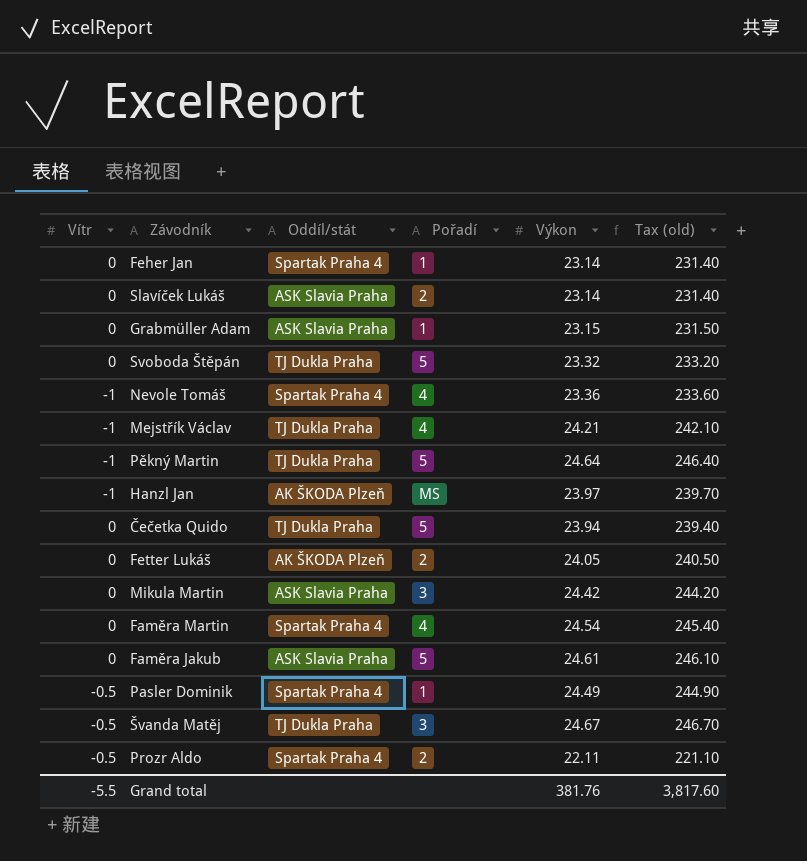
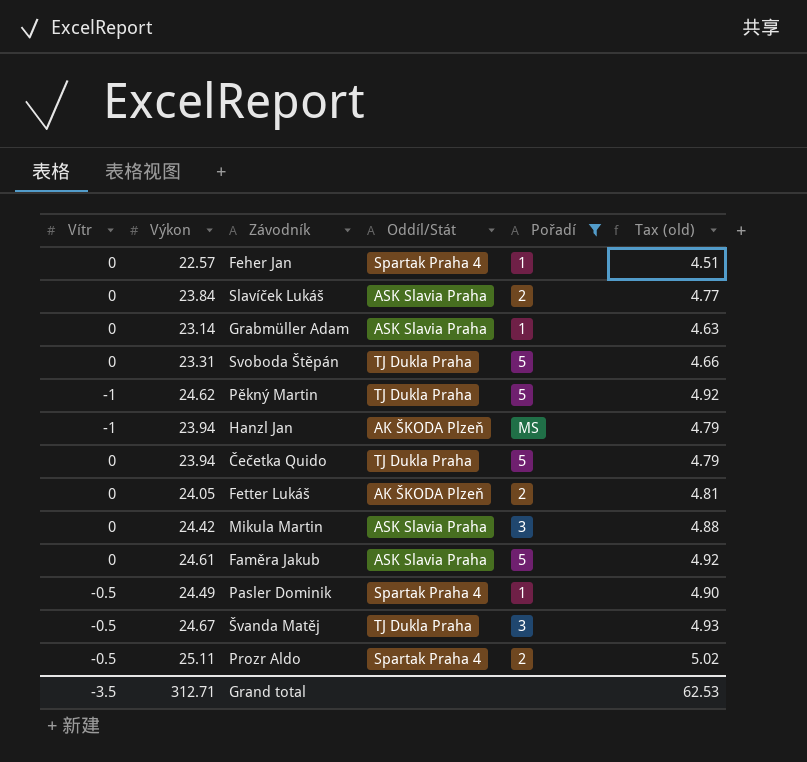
filter: none -> Pořadí != 4
column Výkon | position: 5 -> 2
column name: Oddíl/stát -> Oddíl/Stát
column Tax (old) | formula: [Výkon] * 10 -> [Výkon] * 0.2
Feher Jan | Výkon: 23.14 -> 22.57
Slavíček Lukáš | Výkon: 23.14 -> 23.84
Grabmüller Adam | Výkon: 23.15 -> 23.14
Svoboda Štěpán | Výkon: 23.32 -> 23.31
Pěkný Martin | Výkon: 24.64 -> 24.62
Hanzl Jan | Výkon: 23.97 -> 23.94
Prozr Aldo | Výkon: 22.11 -> 25.11
Grand total | Vítr: -5.5 -> -3.5
Grand total | Výkon: 381.76 -> 312.71
Grand total | Tax (old): 3,817.60 -> 62.53

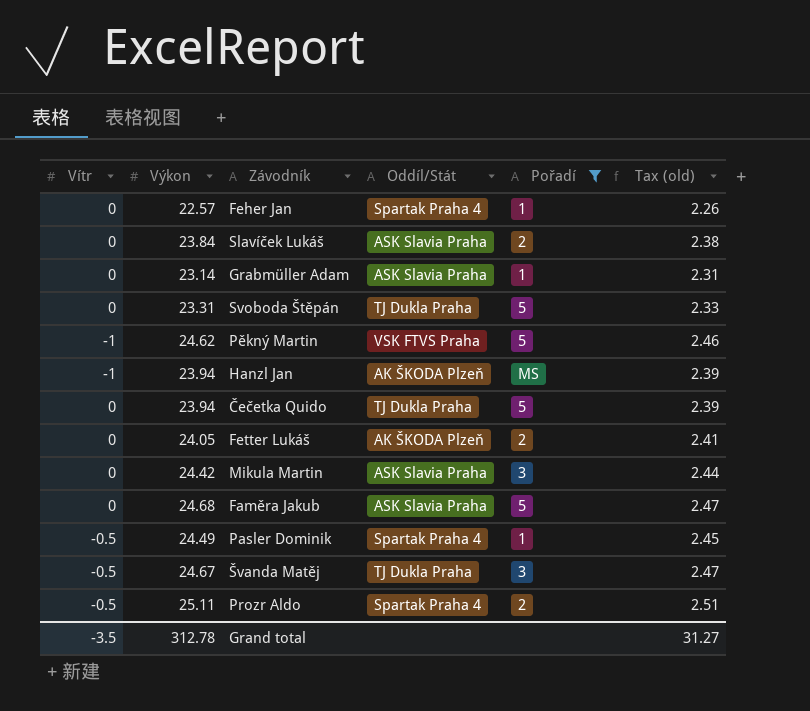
column Tax (old) | formula: [Výkon] * 0.2 -> [Výkon] * 0.1
Pěkný Martin | Oddíl/Stát: TJ Dukla Praha -> VSK FTVS Praha
Faměra Jakub | Výkon: 24.61 -> 24.68
Grand total | Výkon: 312.71 -> 312.78
Grand total | Tax (old): 62.53 -> 31.27

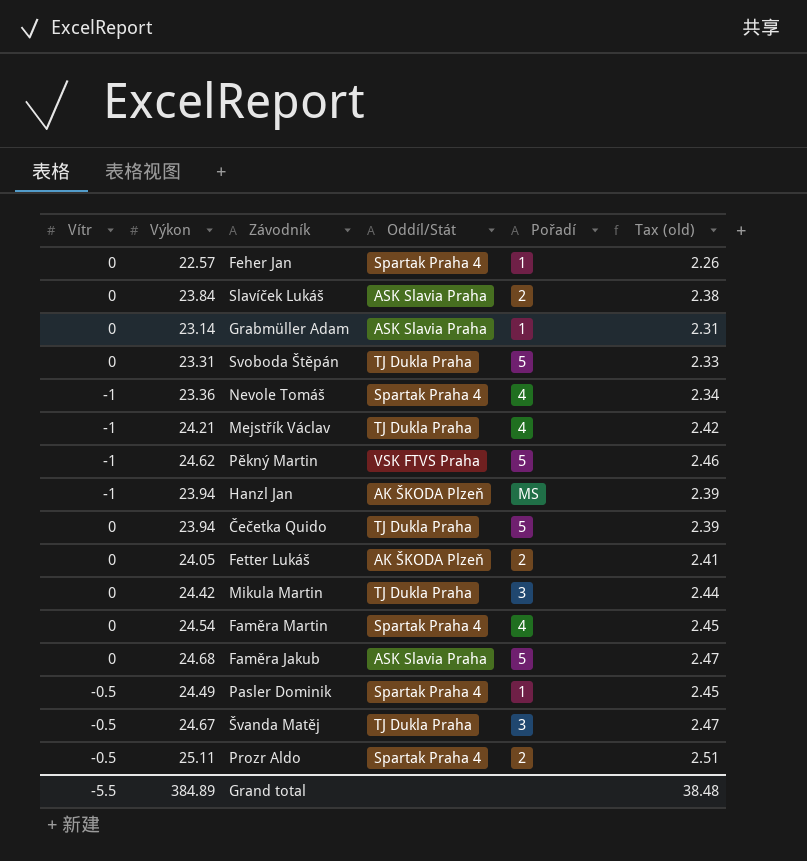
filter: Pořadí != 4 -> none
Mikula Martin | Oddíl/Stát: ASK Slavia Praha -> TJ Dukla Praha
Grand total | Vítr: -3.5 -> -5.5
Grand total | Výkon: 312.78 -> 384.89
Grand total | Tax (old): 31.27 -> 38.48

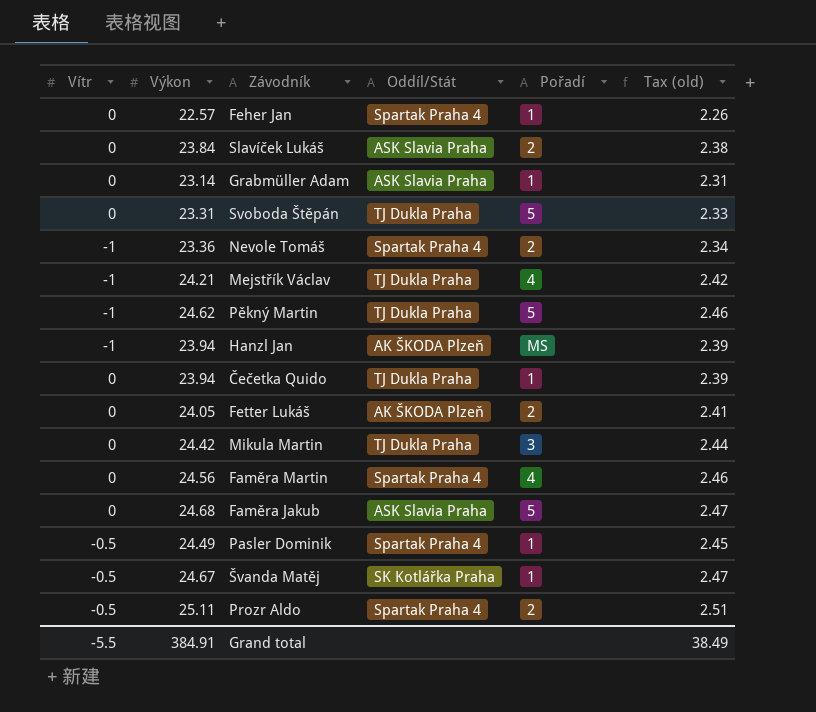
Nevole Tomáš | Pořadí: 4 -> 2
Pěkný Martin | Oddíl/Stát: VSK FTVS Praha -> TJ Dukla Praha
Čečetka Quido | Pořadí: 5 -> 1
Faměra Martin | Výkon: 24.54 -> 24.56
Faměra Martin | Tax (old): 2.45 -> 2.46
Švanda Matěj | Oddíl/Stát: TJ Dukla Praha -> SK Kotlářka Praha
Švanda Matěj | Pořadí: 3 -> 1
Grand total | Výkon: 384.89 -> 384.91
Grand total | Tax (old): 38.48 -> 38.49

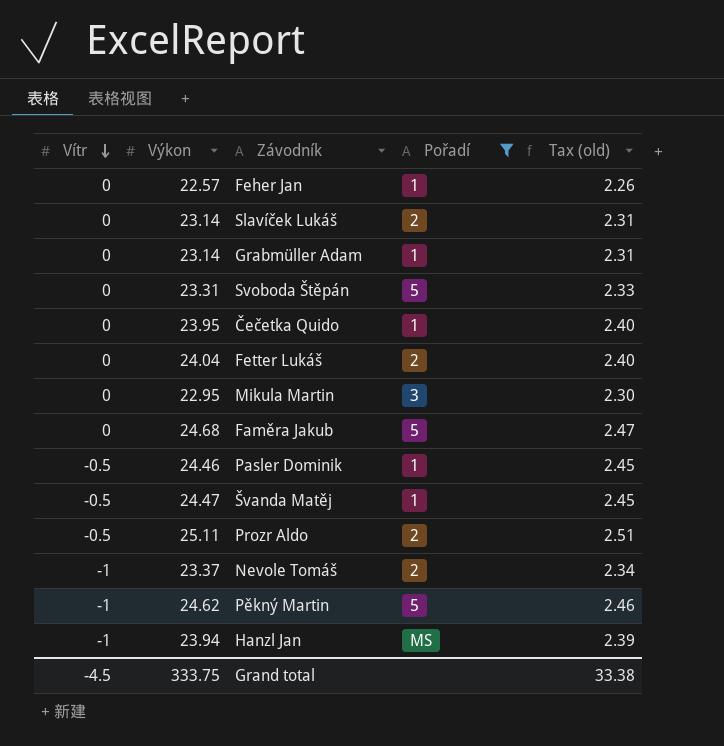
filter: none -> Pořadí != 4
row order: none -> Vítr descending
column Oddíl/Stát | position: 4 -> none
Slavíček Lukáš | Výkon: 23.84 -> 23.14
Slavíček Lukáš | Tax (old): 2.38 -> 2.31
Čečetka Quido | Výkon: 23.94 -> 23.95
Čečetka Quido | Tax (old): 2.39 -> 2.40
Fetter Lukáš | Výkon: 24.05 -> 24.04
Fetter Lukáš | Tax (old): 2.41 -> 2.40
Mikula Martin | Výkon: 24.42 -> 22.95
Mikula Martin | Tax (old): 2.44 -> 2.30
Pasler Dominik | Výkon: 24.49 -> 24.46
Švanda Matěj | Výkon: 24.67 -> 24.47
Švanda Matěj | Tax (old): 2.47 -> 2.45
Nevole Tomáš | Výkon: 23.36 -> 23.37
Grand total | Vítr: -5.5 -> -4.5
Grand total | Výkon: 384.91 -> 333.75
Grand total | Tax (old): 38.49 -> 33.38

